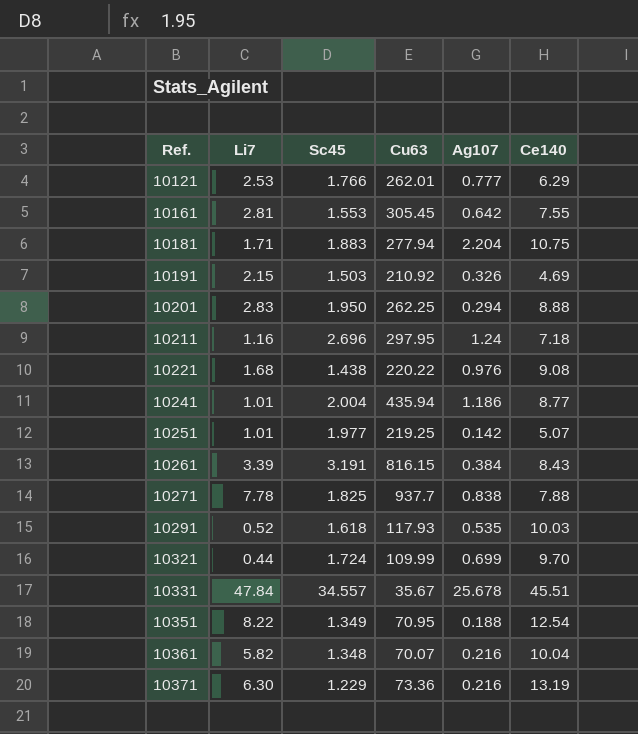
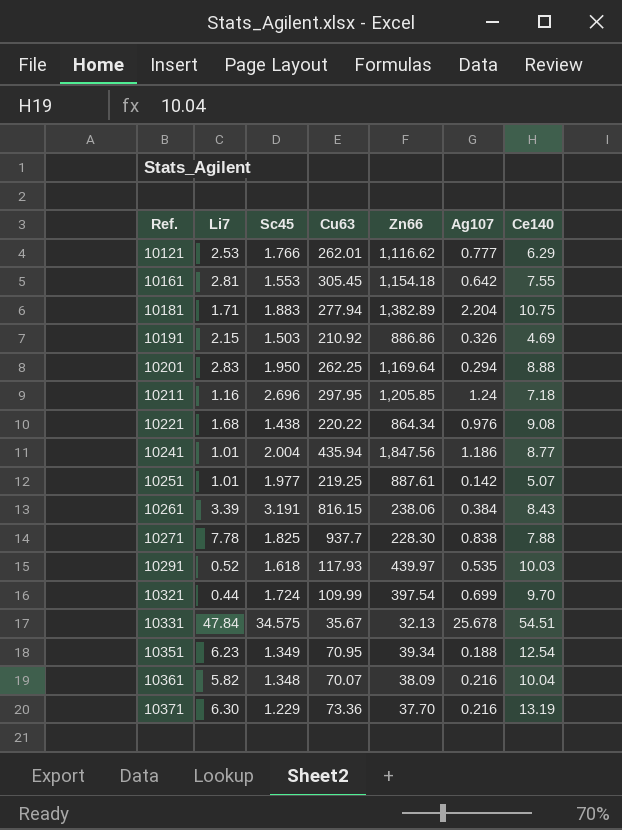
column Zn66 | position: none -> 5
10331 | Sc45: 34.557 -> 34.575
10331 | Ce140: 45.51 -> 54.51
10351 | Li7: 8.22 -> 6.23

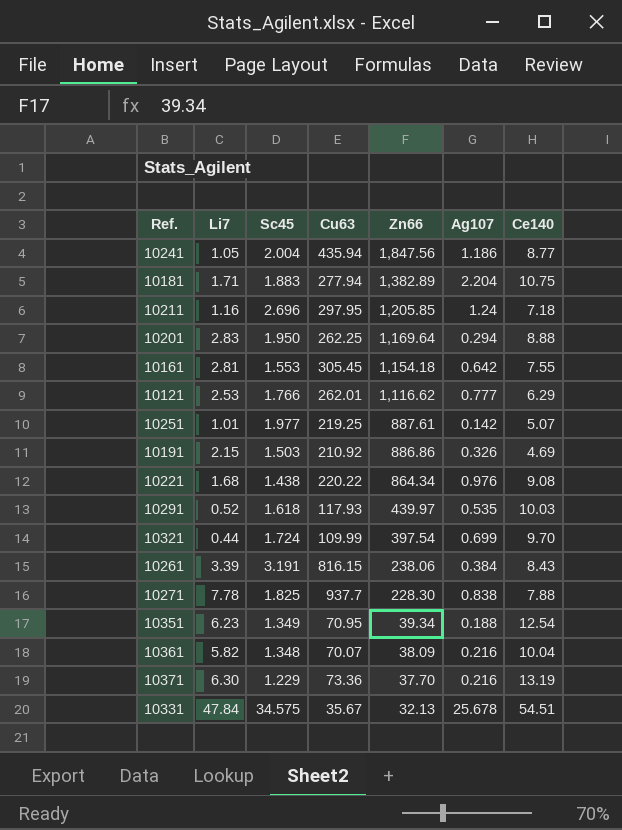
row order: Ref. ascending -> Zn66 descending
10241 | Li7: 1.01 -> 1.05

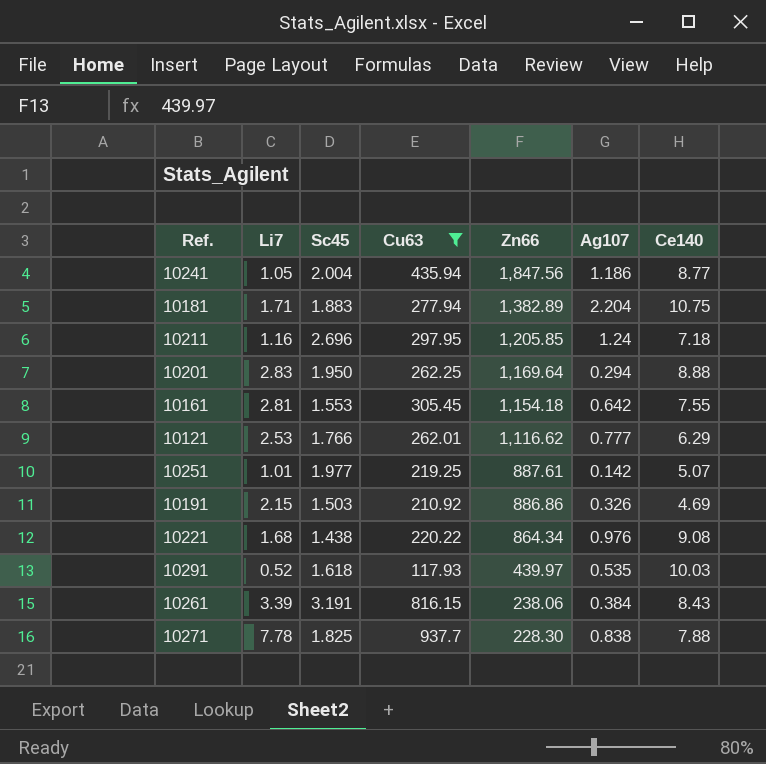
filter: none -> Cu63 >= 117.93

